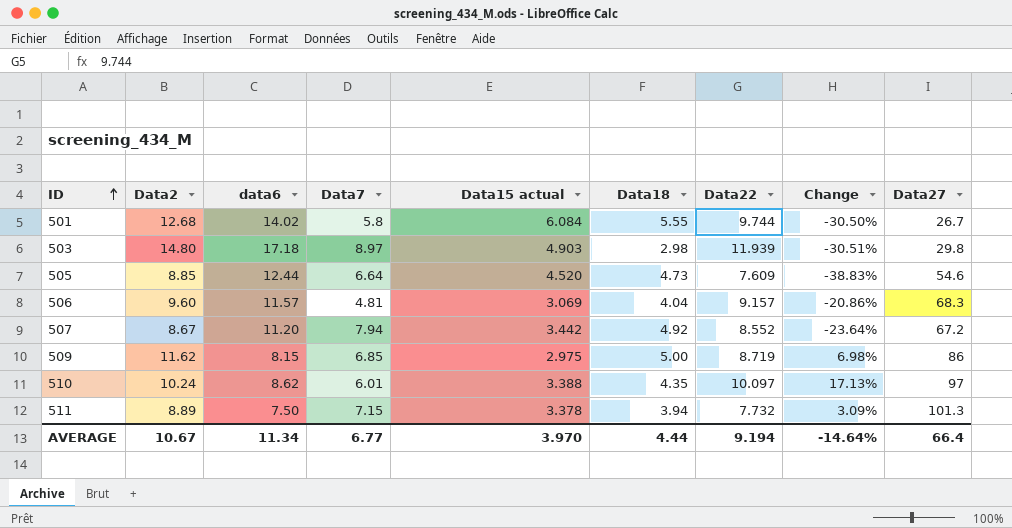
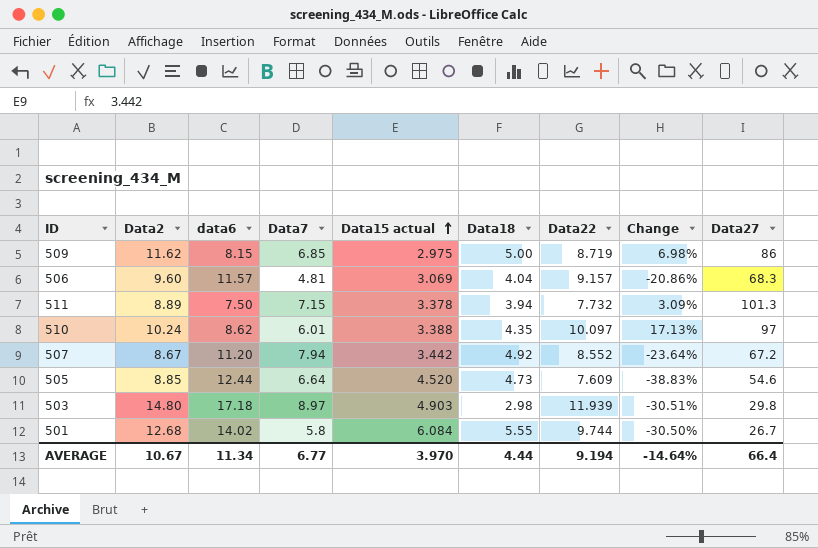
row order: ID ascending -> Data15 actual ascending

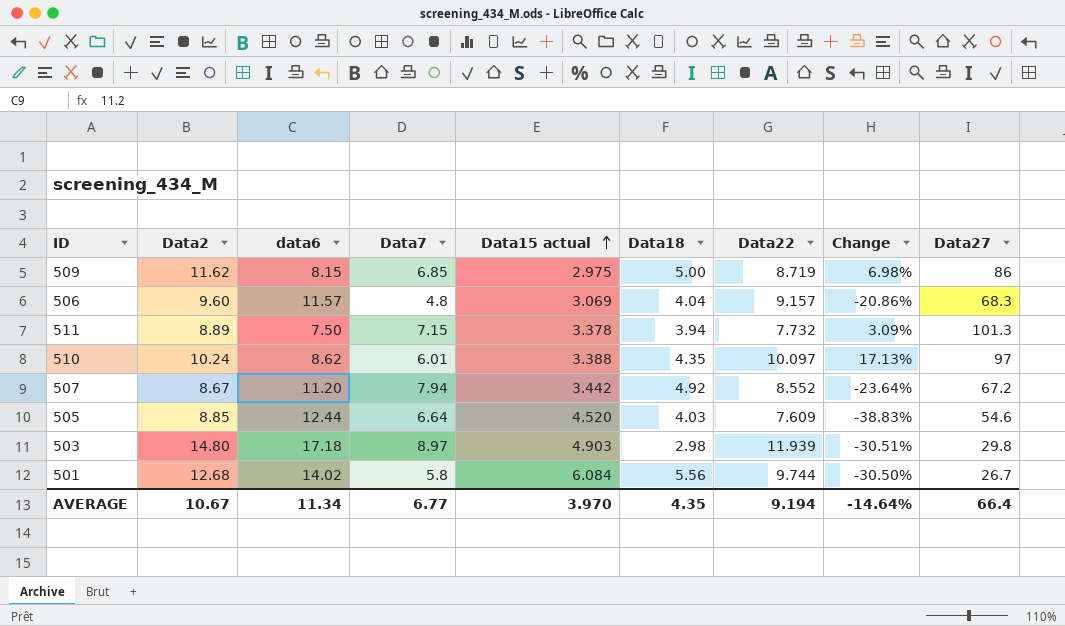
506 | Data7: 4.81 -> 4.8
505 | Data18: 4.73 -> 4.03
501 | Data18: 5.55 -> 5.56
AVERAGE | Data18: 4.44 -> 4.35

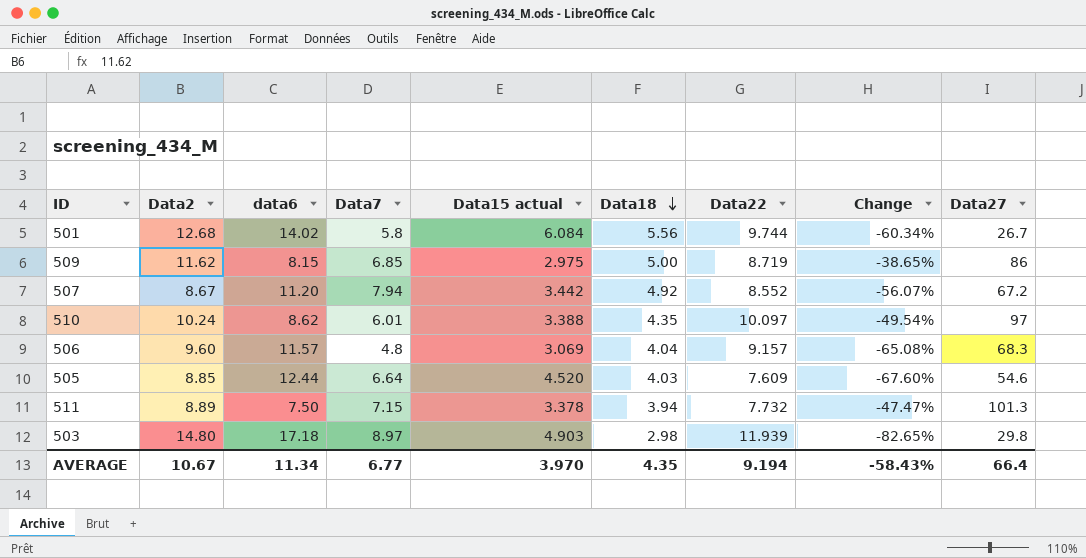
row order: Data15 actual ascending -> Data18 descending
column Change | formula: ([Data22] - [data6]) / [data6] -> ([Data18] - [data6]) / [data6]
AVERAGE | Change: -14.64% -> -58.43%

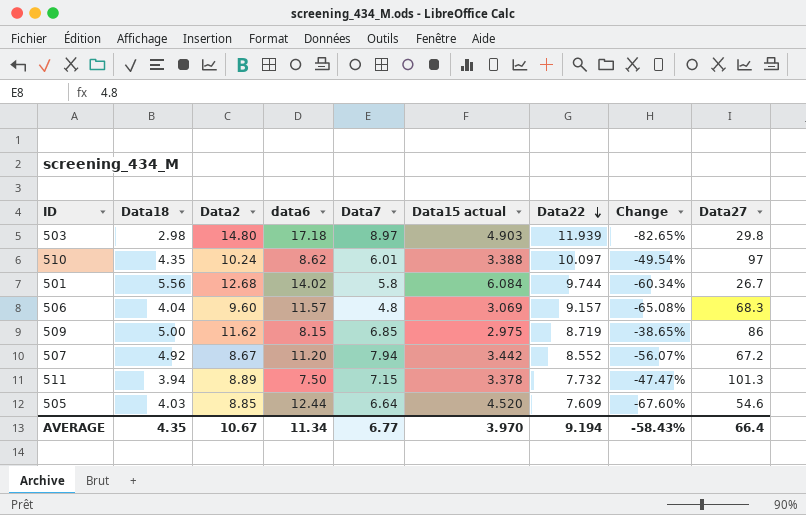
row order: Data18 descending -> Data22 descending
column Data18 | position: 6 -> 2

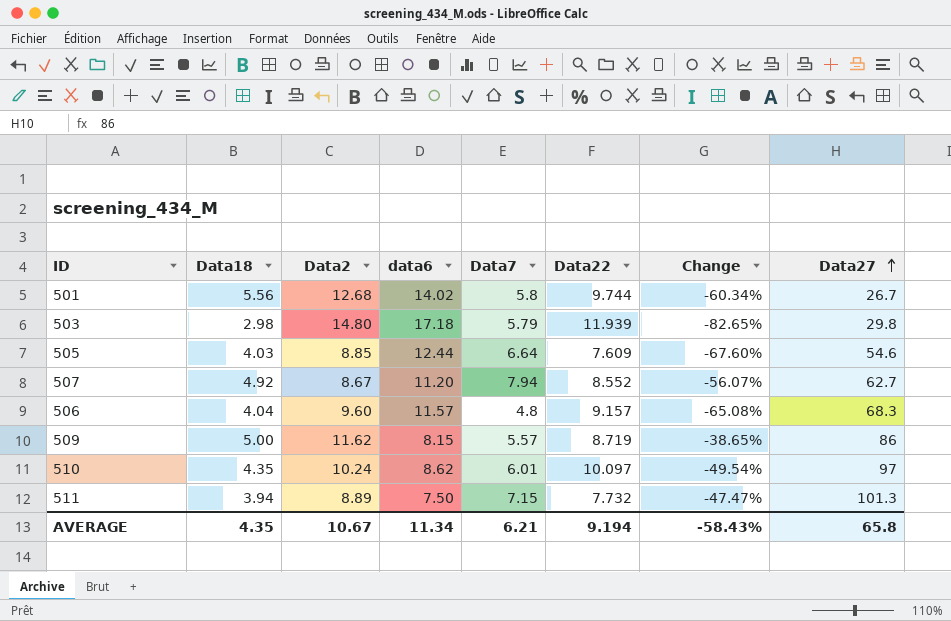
row order: Data22 descending -> Data27 ascending
column Data15 actual | position: 6 -> none
503 | Data7: 8.97 -> 5.79
507 | Data27: 67.2 -> 62.7
509 | Data7: 6.85 -> 5.57
AVERAGE | Data7: 6.77 -> 6.21
AVERAGE | Data27: 66.4 -> 65.8

